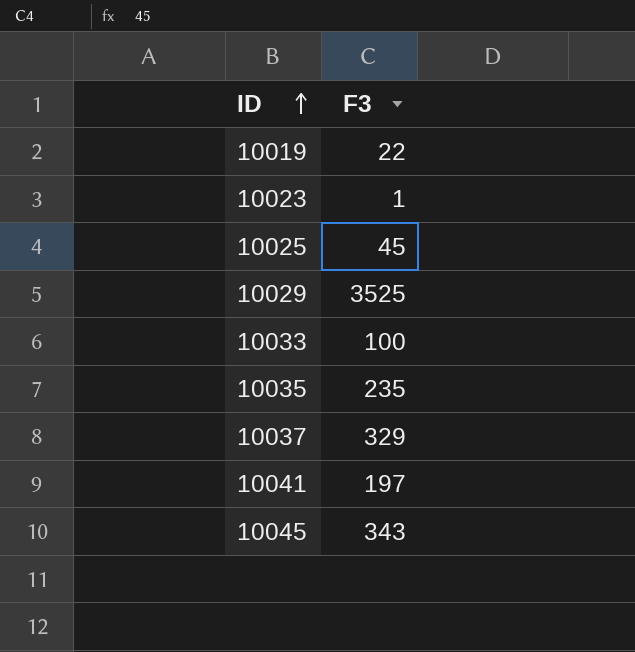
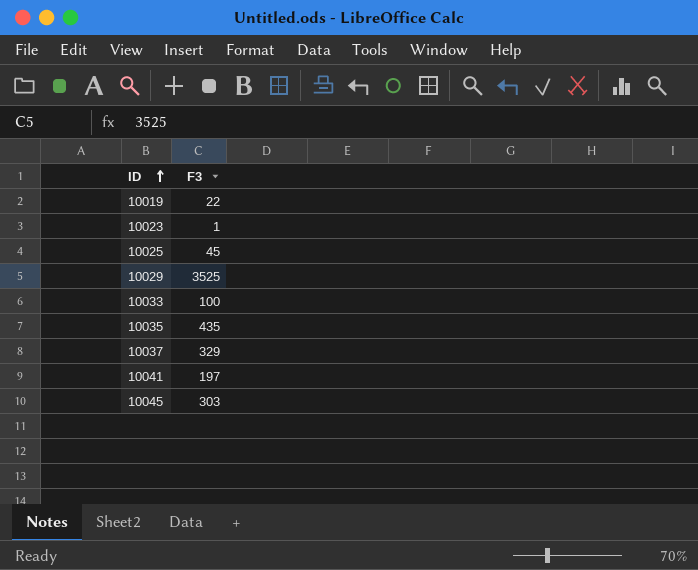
10035 | F3: 235 -> 435
10045 | F3: 343 -> 303

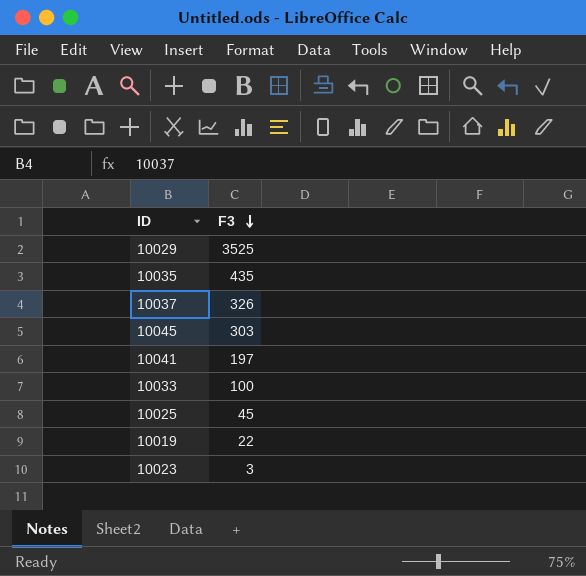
row order: ID ascending -> F3 descending
10037 | F3: 329 -> 326
10023 | F3: 1 -> 3

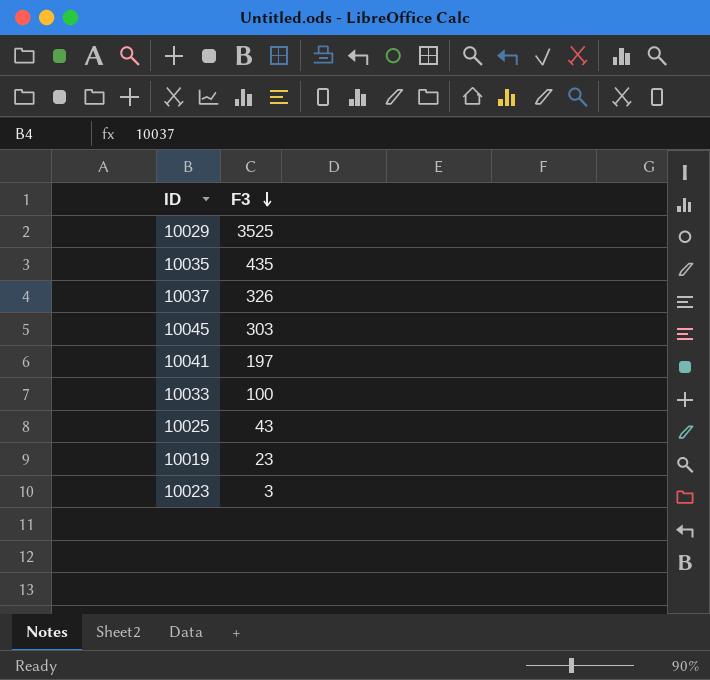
10025 | F3: 45 -> 43
10019 | F3: 22 -> 23

